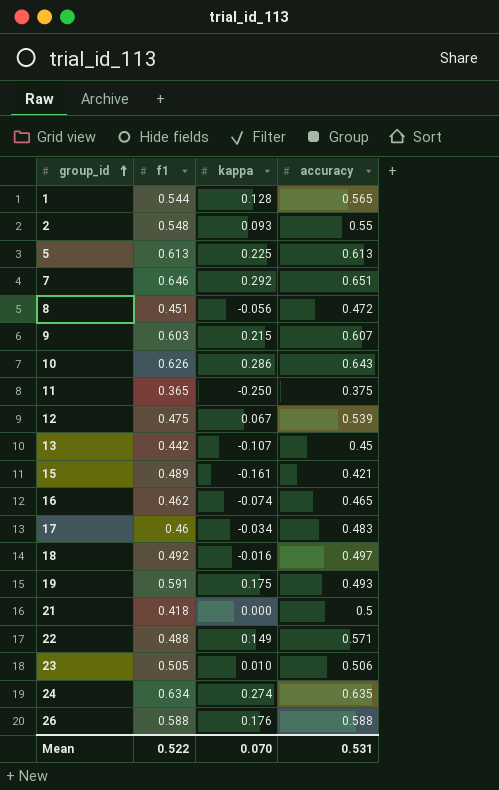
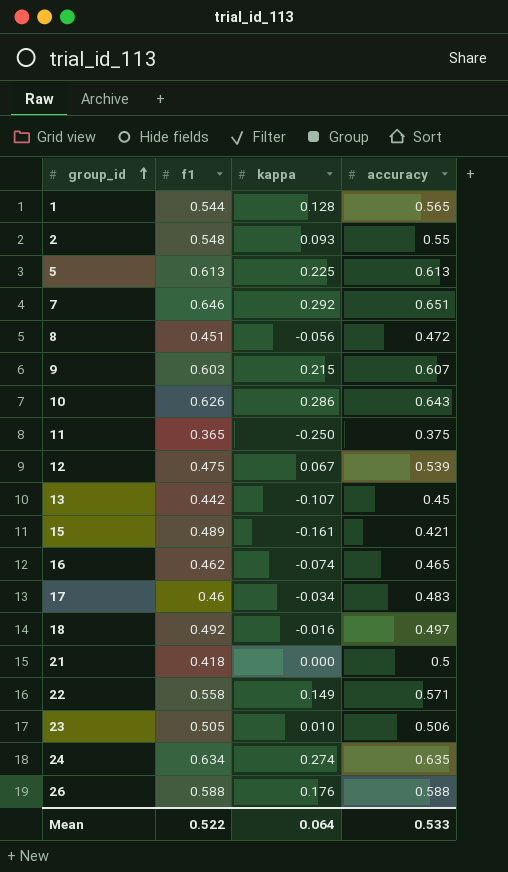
row 19: 0.591 | 0.175 | 0.493 -> none
22 | f1: 0.488 -> 0.558
Mean | kappa: 0.070 -> 0.064
Mean | accuracy: 0.531 -> 0.533

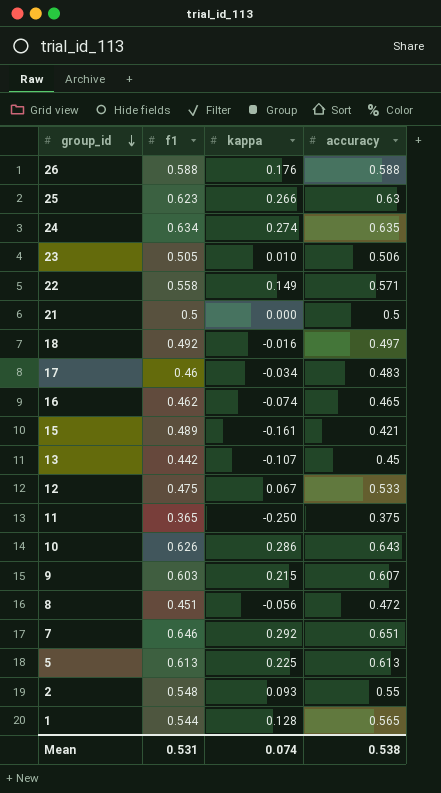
row order: group_id ascending -> group_id descending
row 25: none -> 0.623 | 0.266 | 0.63
21 | f1: 0.418 -> 0.5
12 | accuracy: 0.539 -> 0.533
Mean | f1: 0.522 -> 0.531
Mean | kappa: 0.064 -> 0.074
Mean | accuracy: 0.533 -> 0.538

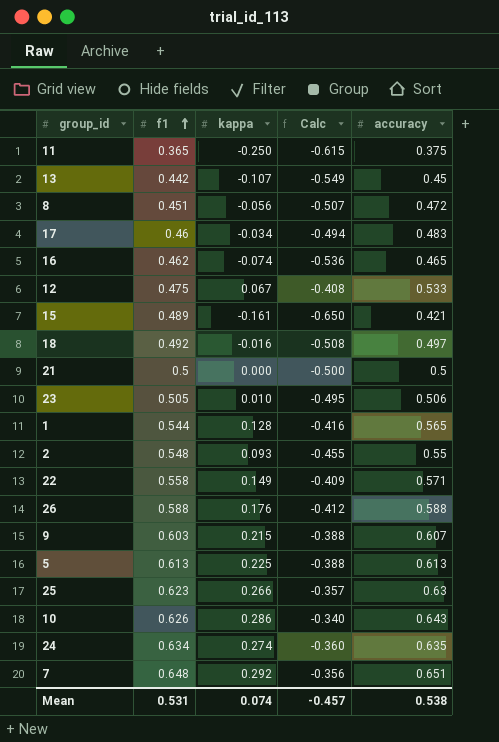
row order: group_id descending -> f1 ascending
column Calc | formula: none -> [kappa] - [f1]
7 | f1: 0.646 -> 0.648

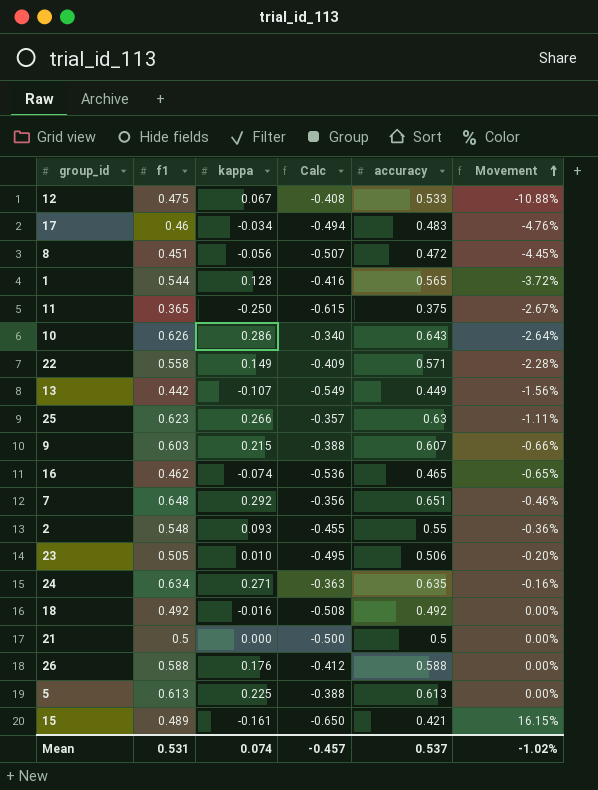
row order: f1 ascending -> Movement ascending
column Movement | formula: none -> ([f1] - [accuracy]) / [accuracy]
13 | accuracy: 0.45 -> 0.449
24 | kappa: 0.274 -> 0.271
24 | Calc: -0.360 -> -0.363
18 | accuracy: 0.497 -> 0.492
Mean | accuracy: 0.538 -> 0.537

